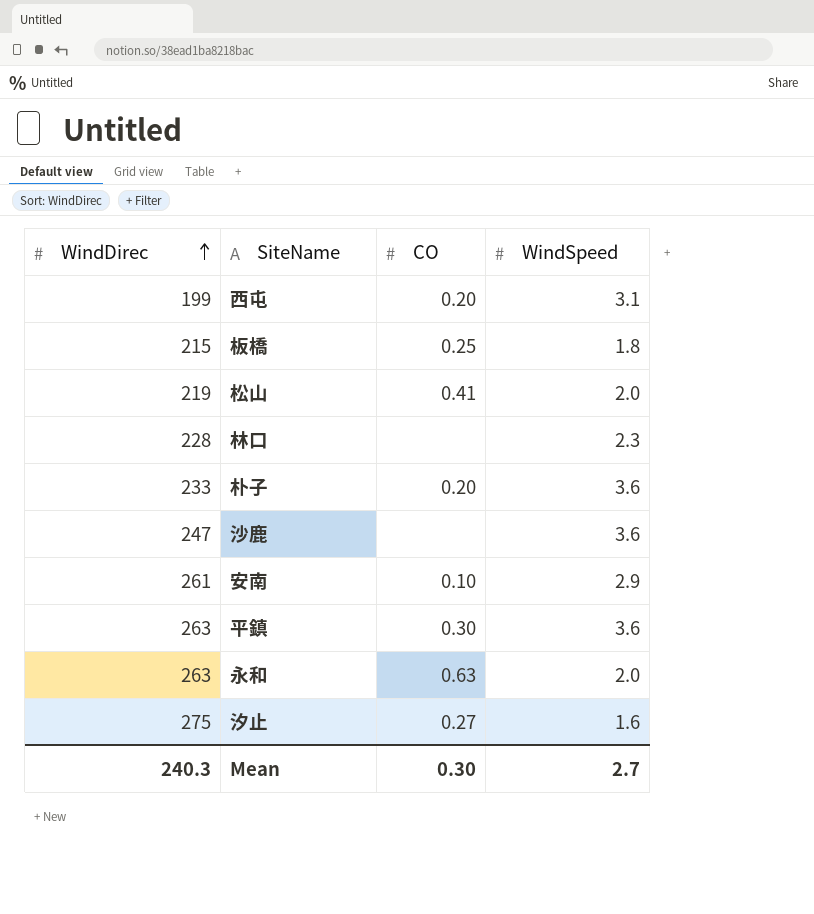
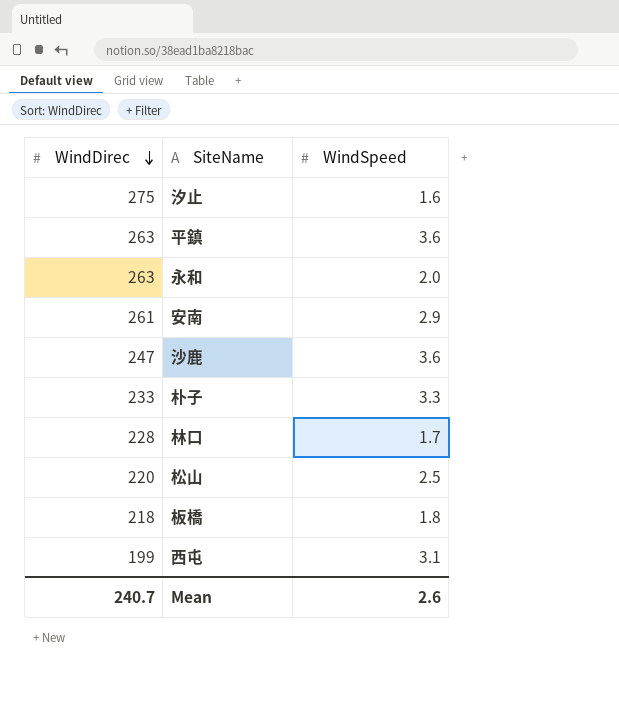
row order: WindDirec ascending -> WindDirec descending
column CO | position: 3 -> none
朴子 | WindSpeed: 3.6 -> 3.3
林口 | WindSpeed: 2.3 -> 1.7
松山 | WindDirec: 219 -> 220
松山 | WindSpeed: 2.0 -> 2.5
板橋 | WindDirec: 215 -> 218
Mean | WindDirec: 240.3 -> 240.7
Mean | WindSpeed: 2.7 -> 2.6

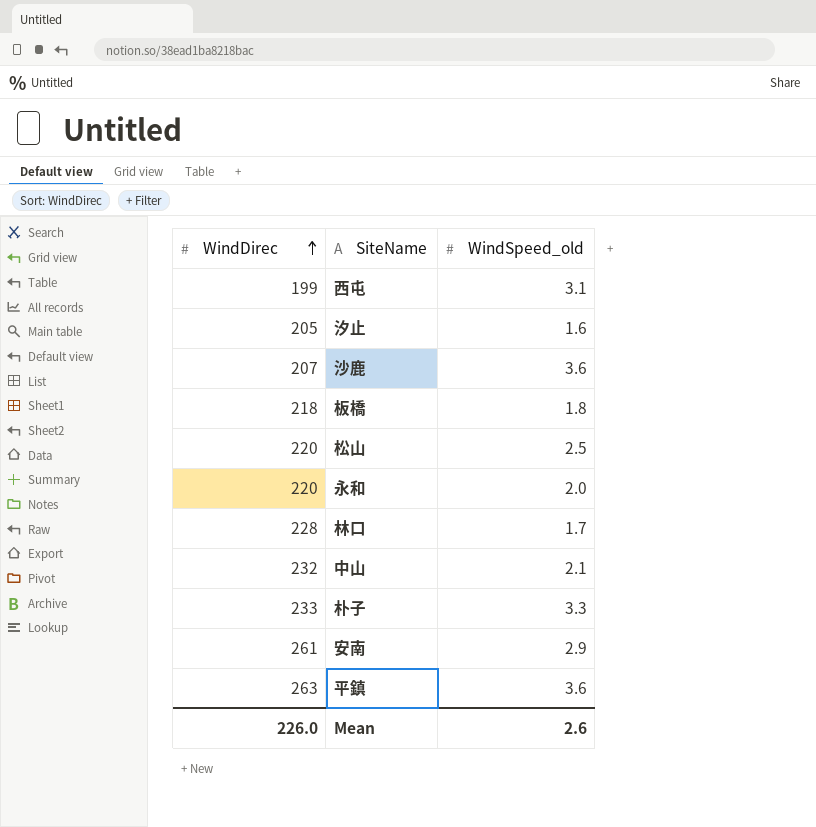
row order: WindDirec descending -> WindDirec ascending
column name: WindSpeed -> WindSpeed_old
汐止 | WindDirec: 275 -> 205
沙鹿 | WindDirec: 247 -> 207
永和 | WindDirec: 263 -> 220
row 中山: none -> 232 | 2.1
Mean | WindDirec: 240.7 -> 226.0

